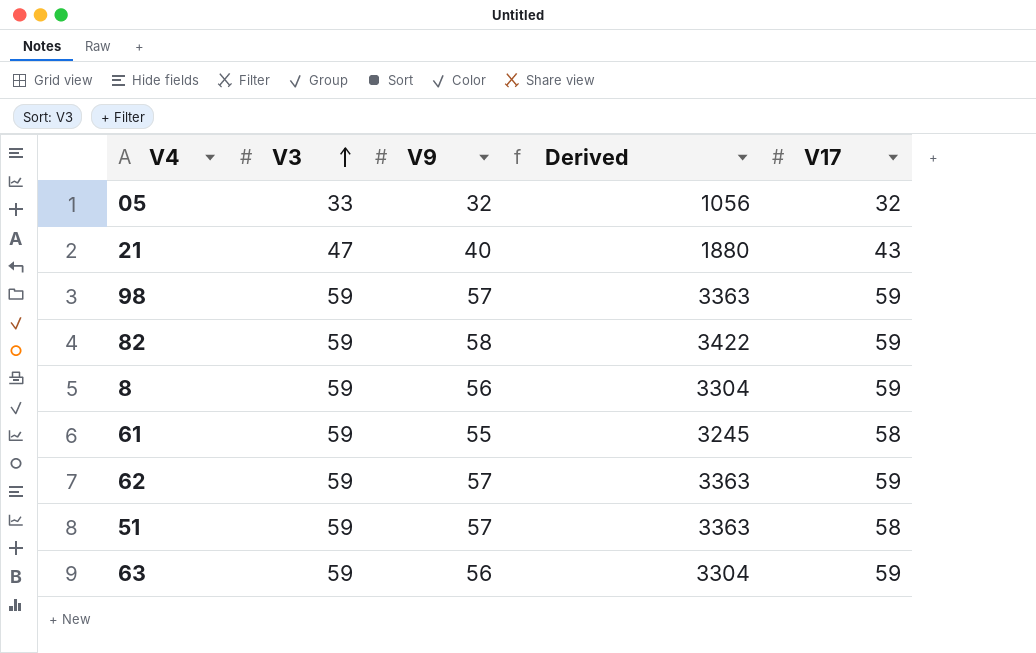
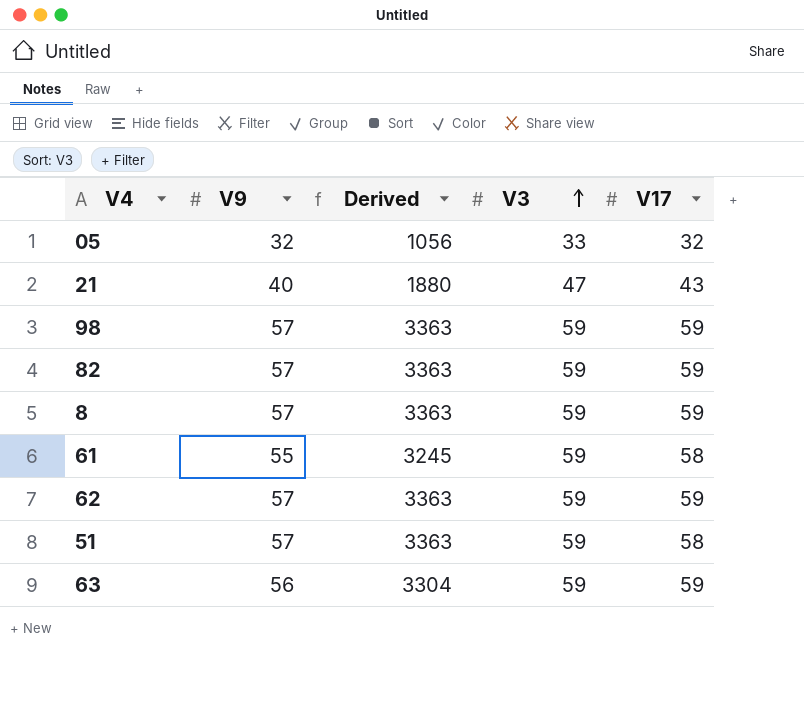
column V3 | position: 2 -> 4
82 | V9: 58 -> 57
82 | Derived: 3422 -> 3363
8 | V9: 56 -> 57
8 | Derived: 3304 -> 3363

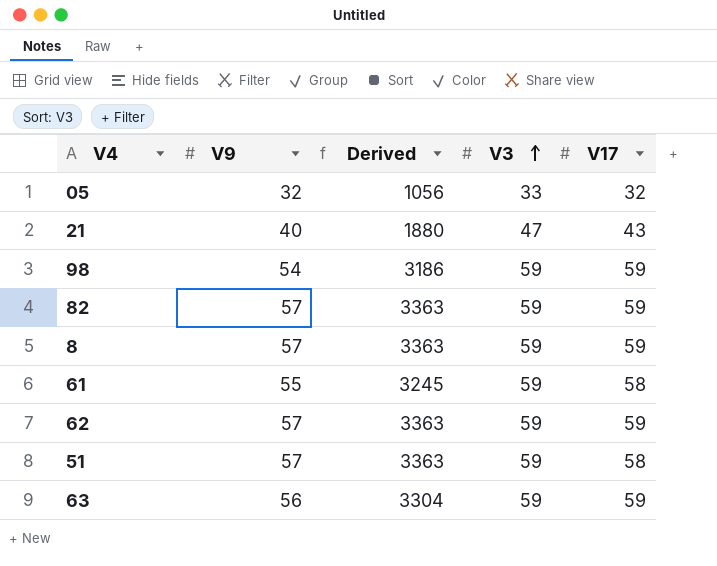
98 | V9: 57 -> 54
98 | Derived: 3363 -> 3186

